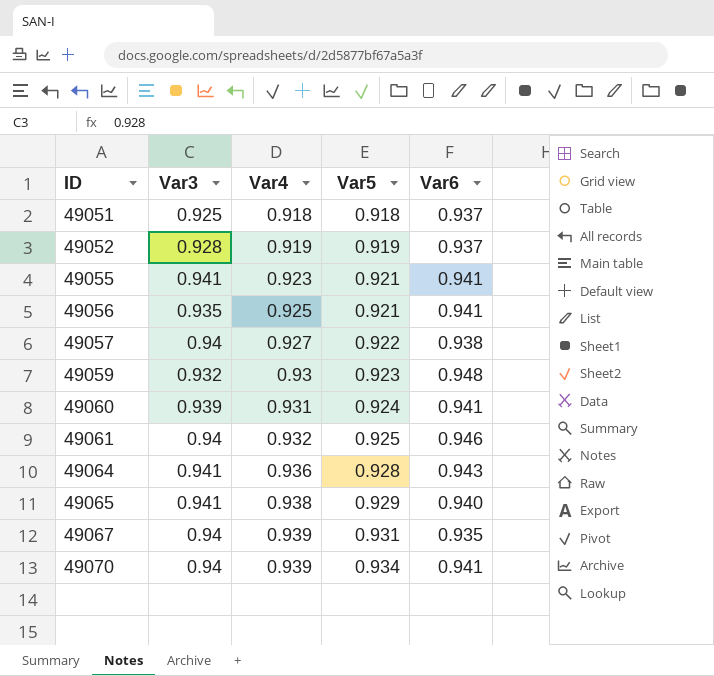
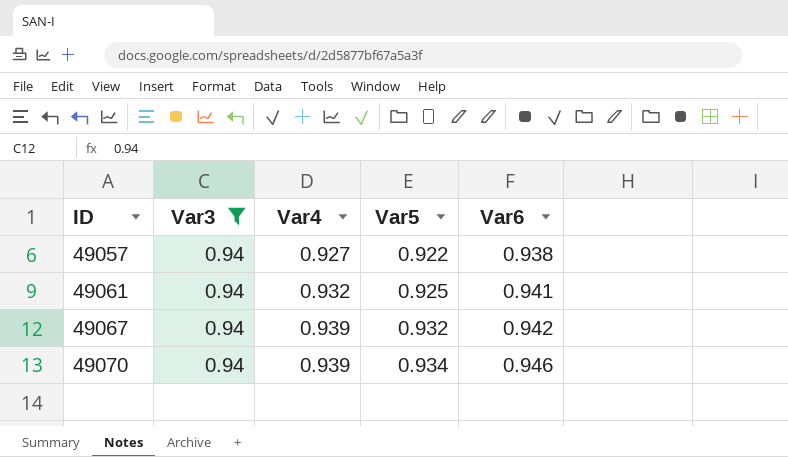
filter: none -> Var3 = 0.94
49061 | Var6: 0.946 -> 0.941
49067 | Var5: 0.931 -> 0.932
49067 | Var6: 0.935 -> 0.942
49070 | Var6: 0.941 -> 0.946

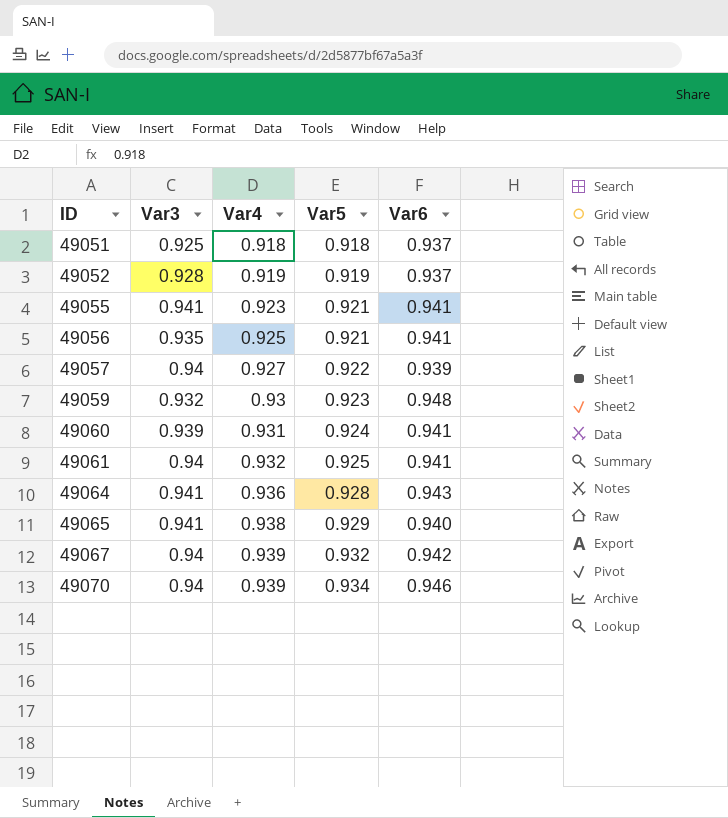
filter: Var3 = 0.94 -> none
49057 | Var6: 0.938 -> 0.939

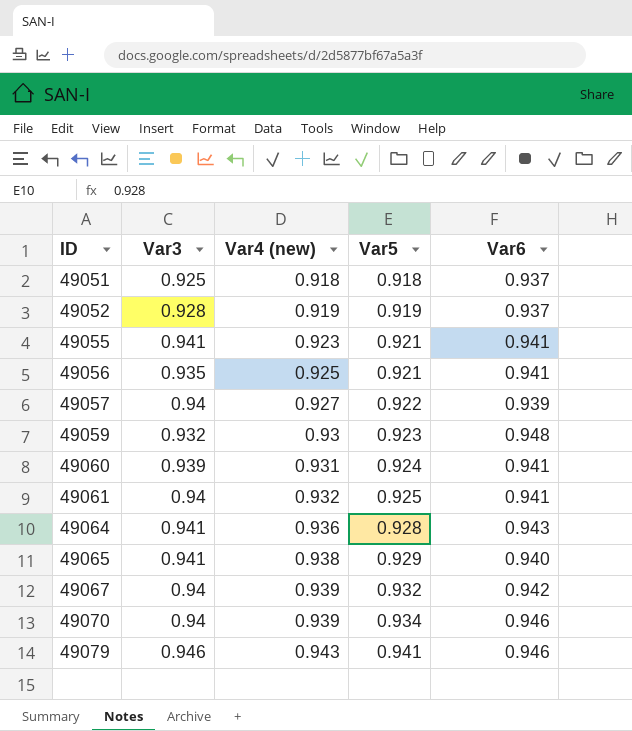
column name: Var4 -> Var4 (new)
row 49079: none -> 0.946 | 0.943 | 0.941 | 0.946

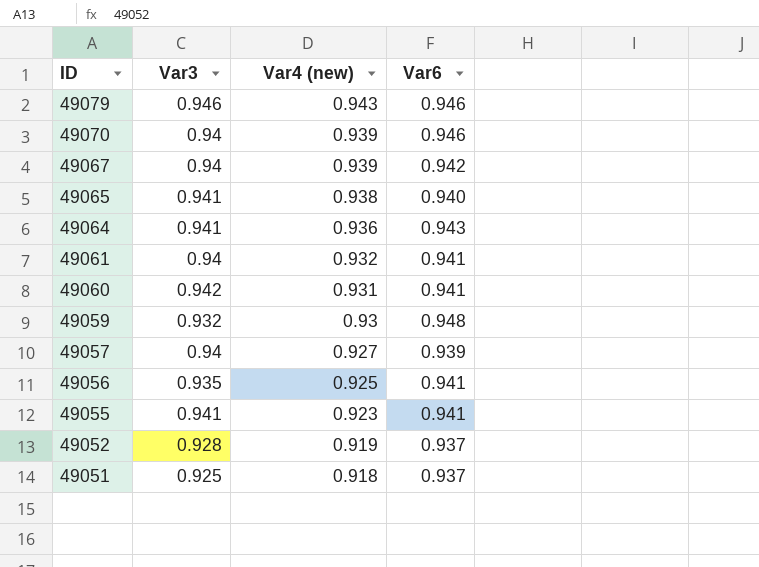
row order: ID ascending -> ID descending
column Var5 | position: 4 -> none
49060 | Var3: 0.939 -> 0.942

